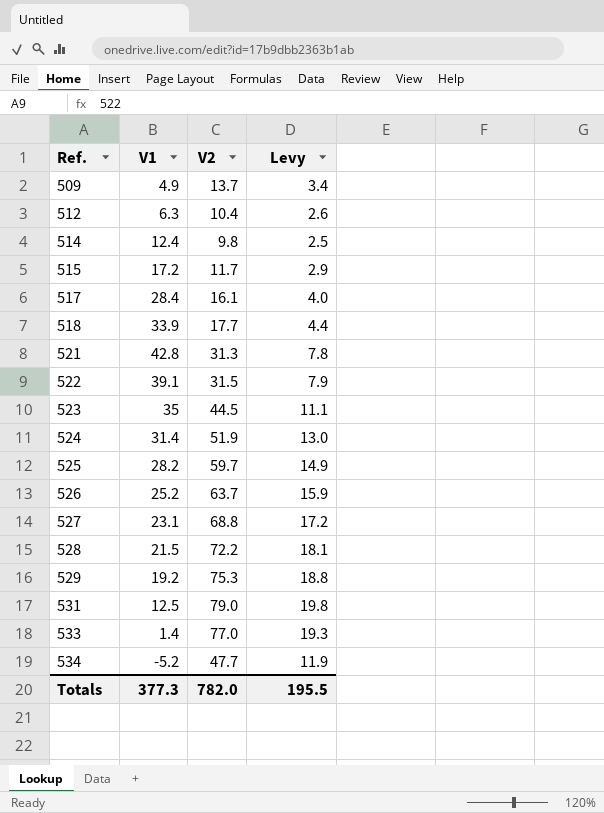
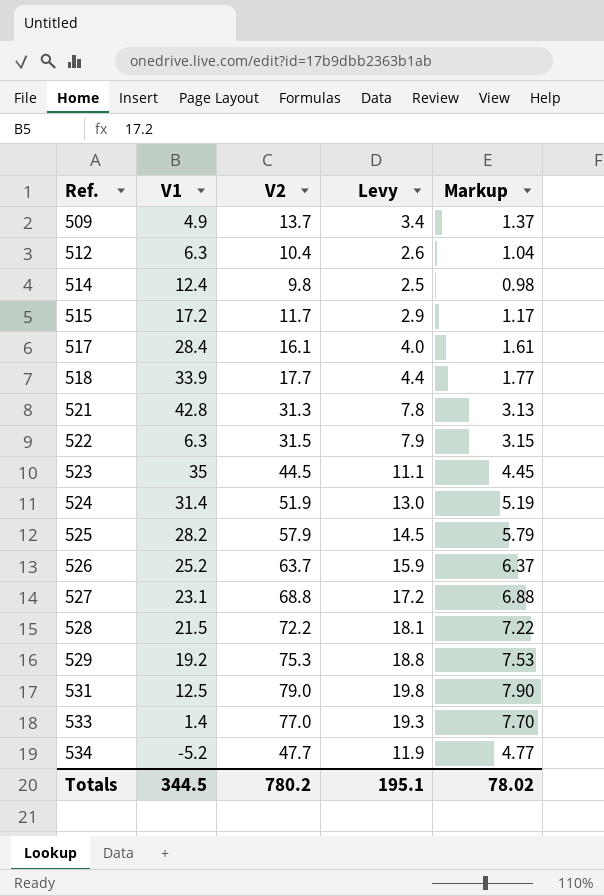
column Markup | formula: none -> [V2] * 0.1
522 | V1: 39.1 -> 6.3
525 | V2: 59.7 -> 57.9
525 | Levy: 14.9 -> 14.5
Totals | V1: 377.3 -> 344.5
Totals | V2: 782.0 -> 780.2
Totals | Levy: 195.5 -> 195.1

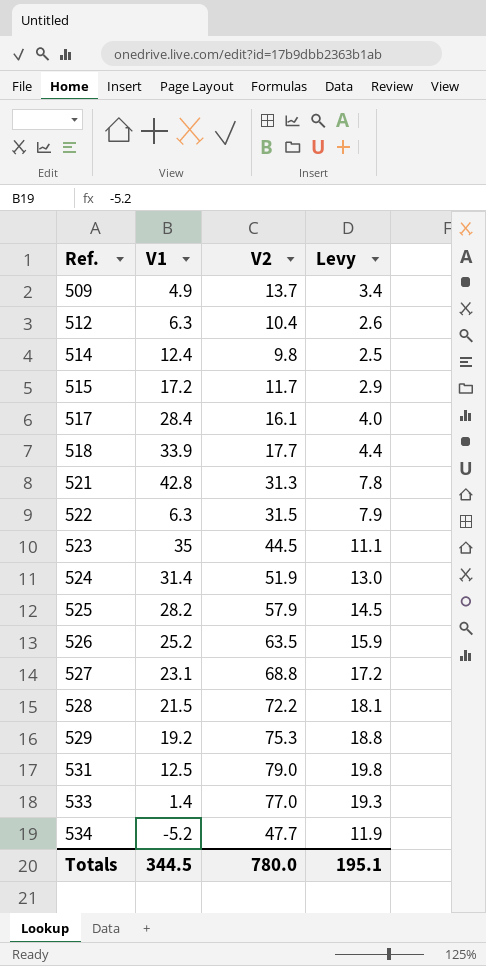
column Markup | formula: [V2] * 0.1 -> none
526 | V2: 63.7 -> 63.5
Totals | V2: 780.2 -> 780.0

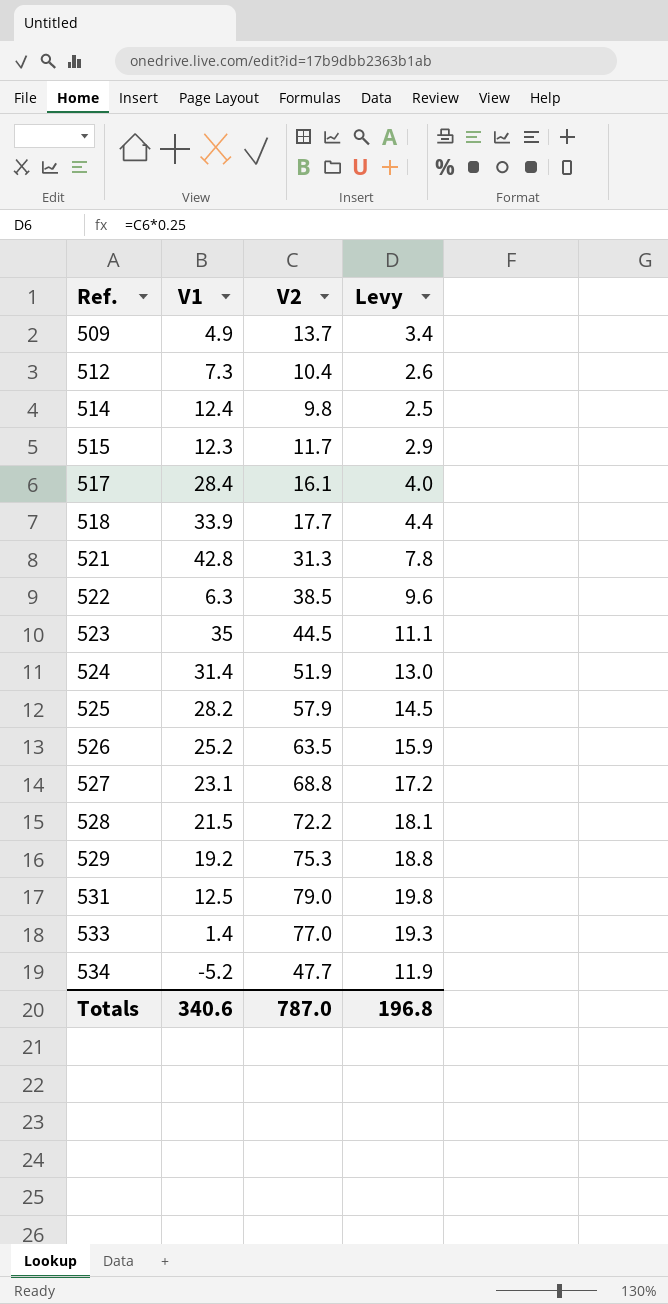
512 | V1: 6.3 -> 7.3
515 | V1: 17.2 -> 12.3
522 | V2: 31.5 -> 38.5
522 | Levy: 7.9 -> 9.6
Totals | V1: 344.5 -> 340.6
Totals | V2: 780.0 -> 787.0
Totals | Levy: 195.1 -> 196.8

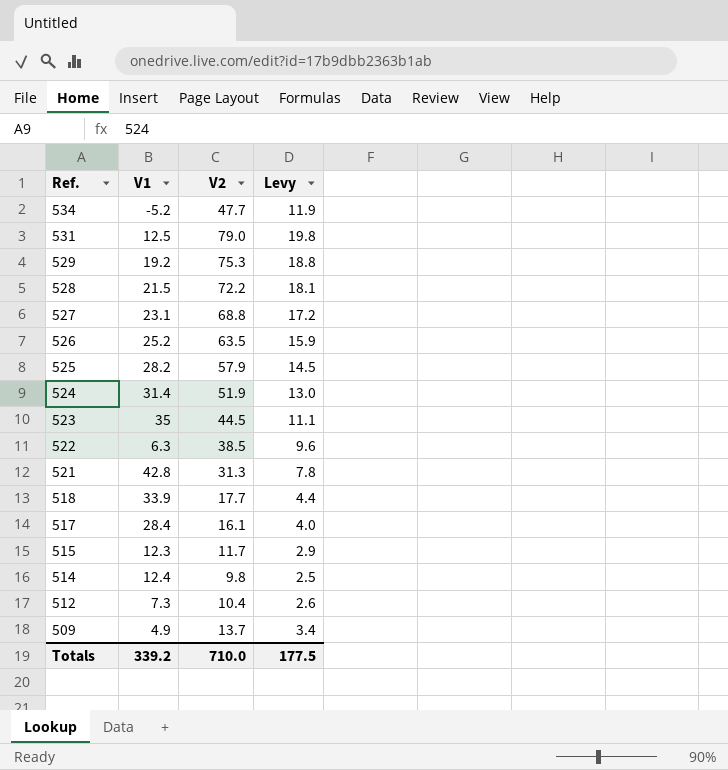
row order: Ref. ascending -> Ref. descending
row 533: 1.4 | 77.0 | 19.3 -> none
Totals | V1: 340.6 -> 339.2
Totals | V2: 787.0 -> 710.0
Totals | Levy: 196.8 -> 177.5

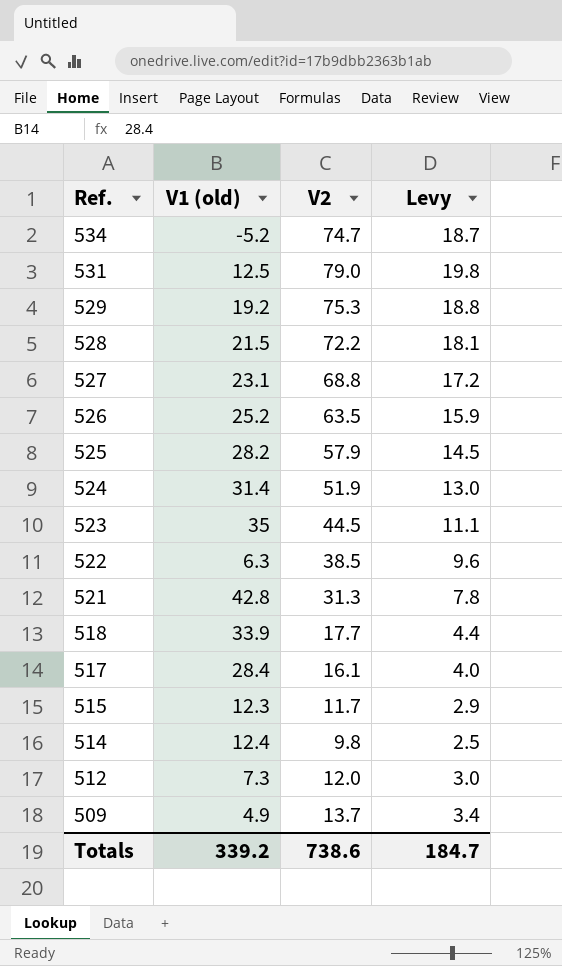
column name: V1 -> V1 (old)
534 | V2: 47.7 -> 74.7
534 | Levy: 11.9 -> 18.7
512 | V2: 10.4 -> 12.0
512 | Levy: 2.6 -> 3.0
Totals | V2: 710.0 -> 738.6
Totals | Levy: 177.5 -> 184.7

